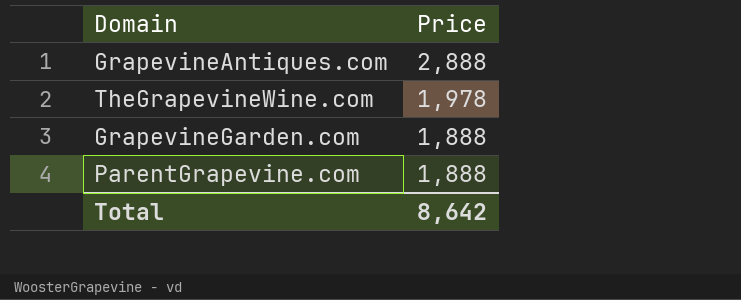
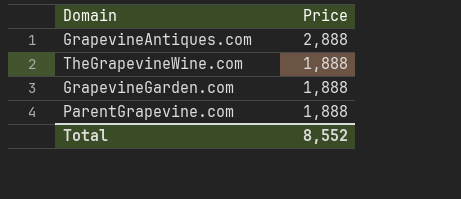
TheGrapevineWine.com | Price: 1,978 -> 1,888
Total | Price: 8,642 -> 8,552

